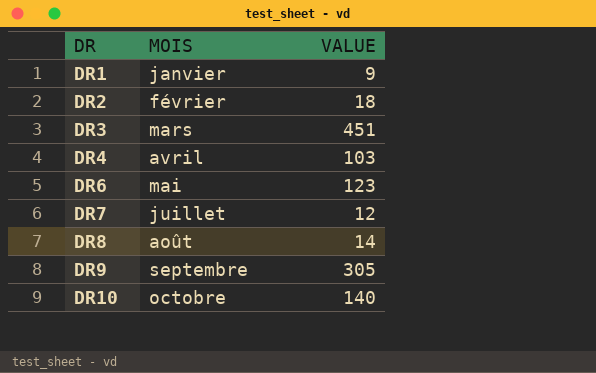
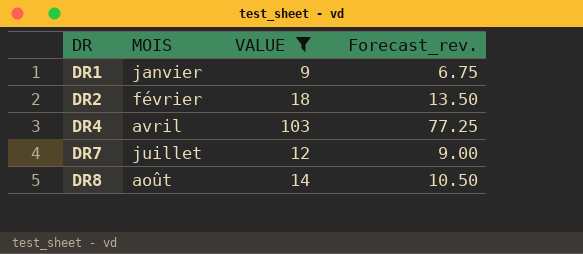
filter: none -> VALUE <= 103
column Forecast_rev. | formula: none -> [VALUE] * 0.75

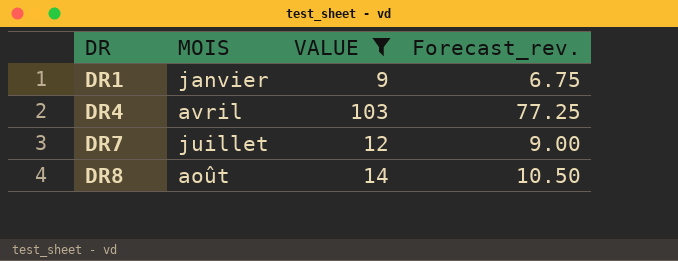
row DR2: février | 18 | 13.50 -> none

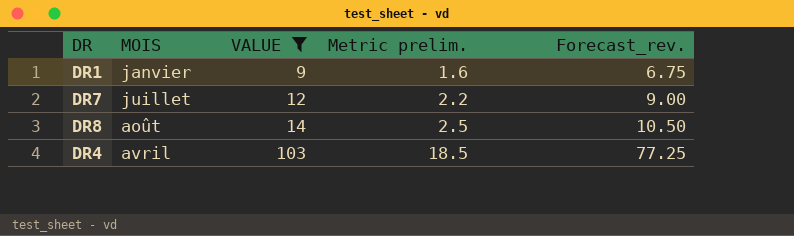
row order: DR ascending -> VALUE ascending
column Metric prelim. | formula: none -> [VALUE] * 0.18

